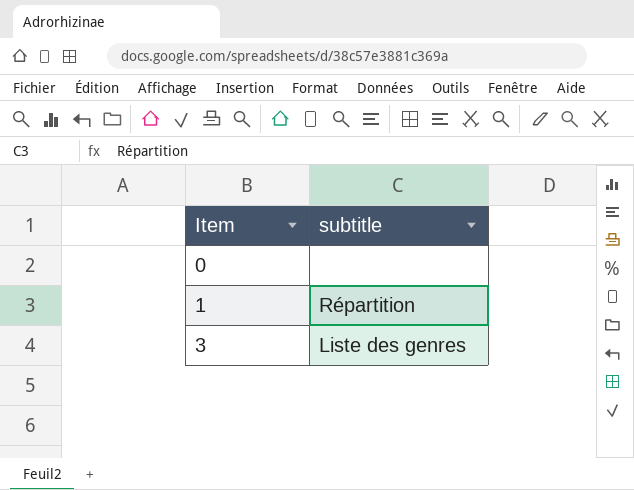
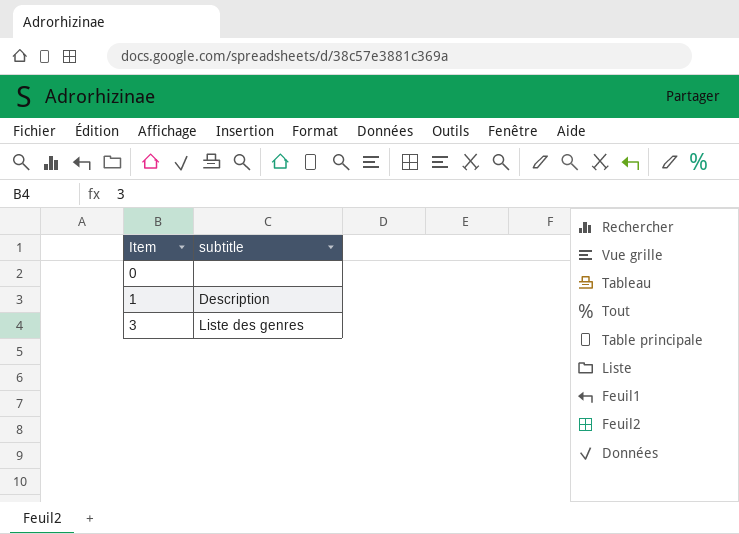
1 | subtitle: Répartition -> Description

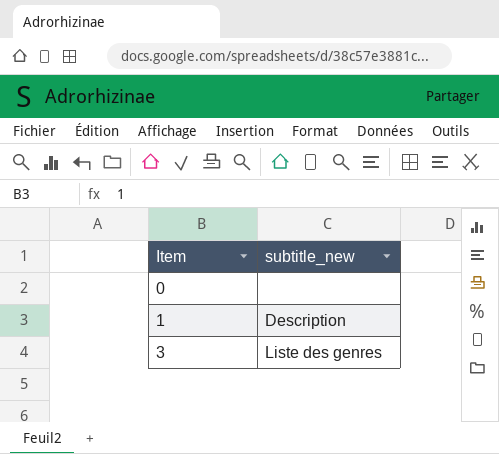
column name: subtitle -> subtitle_new

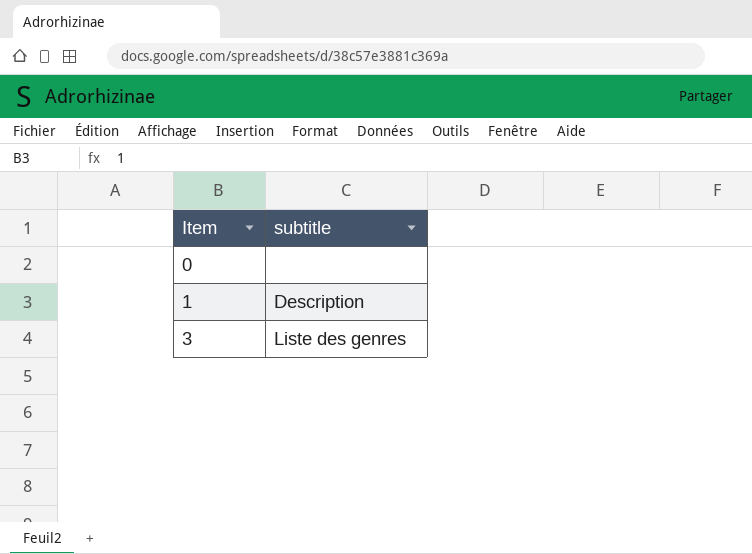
column name: subtitle_new -> subtitle

